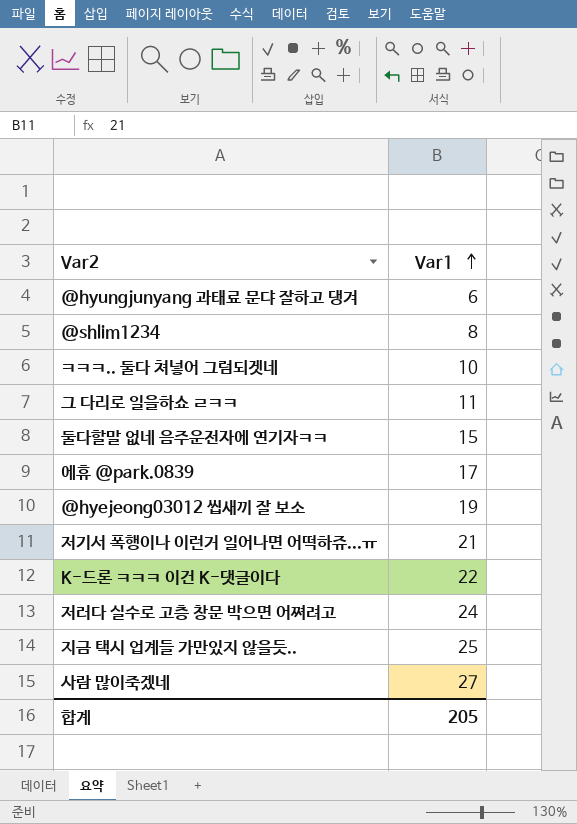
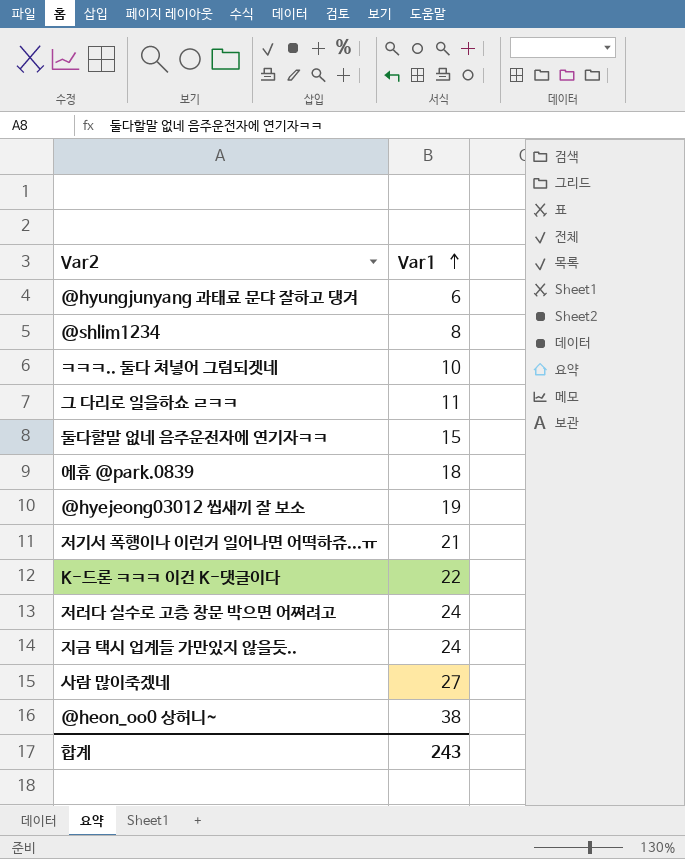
에휴 @park.0839 | Var1: 17 -> 18
지금 택시 업계들 가만있지 않을듯.. | Var1: 25 -> 24
row @heon_oo0 상허니~: none -> 38
합계 | Var1: 205 -> 243

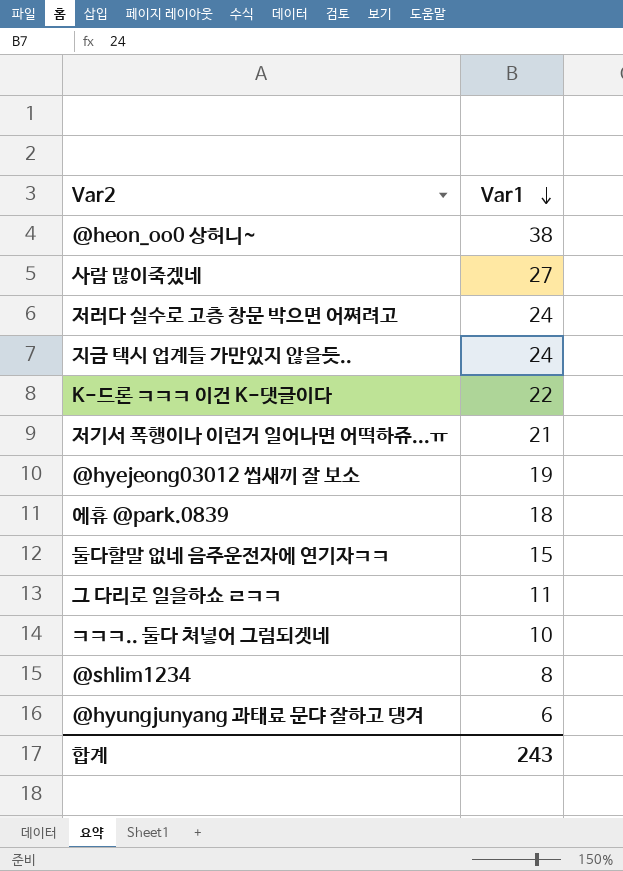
row order: Var1 ascending -> Var1 descending

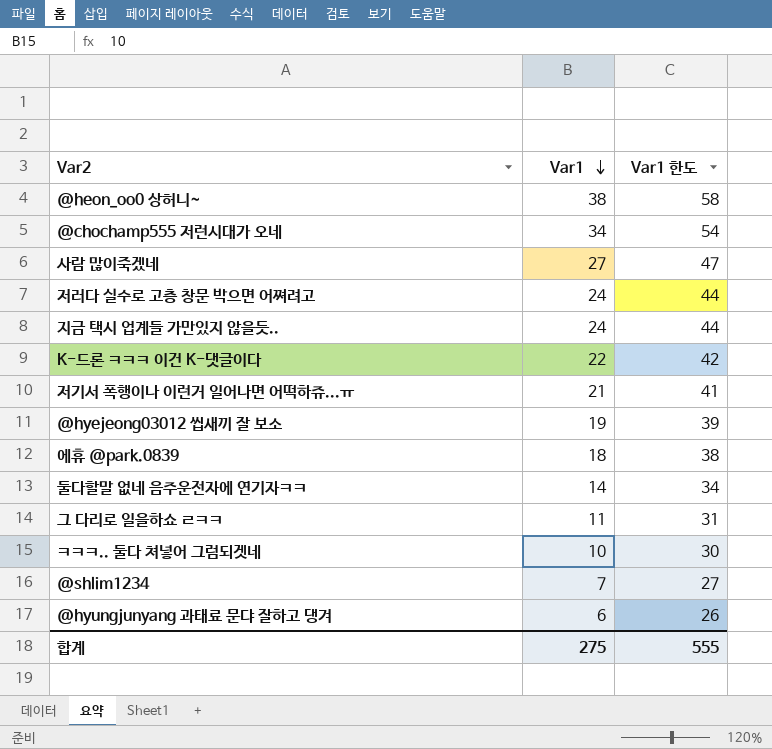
column Var1 한도 | formula: none -> [Var1] + 20
row @chochamp555 저런시대가 오네: none -> 34 | 54
둘다할말 없네 음주운전자에 연기자ㅋㅋ | Var1: 15 -> 14
@shlim1234 | Var1: 8 -> 7
합계 | Var1: 243 -> 275

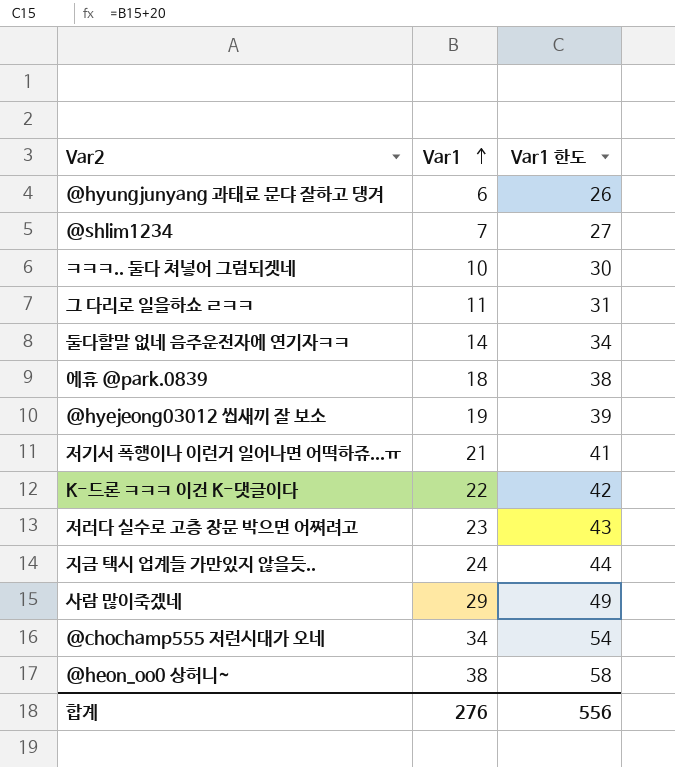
row order: Var1 descending -> Var1 ascending
저러다 실수로 고층 창문 박으면 어쪄려고 | Var1: 24 -> 23
저러다 실수로 고층 창문 박으면 어쪄려고 | Var1 한도: 44 -> 43
사람 많이죽겠네 | Var1: 27 -> 29
사람 많이죽겠네 | Var1 한도: 47 -> 49
합계 | Var1: 275 -> 276
합계 | Var1 한도: 555 -> 556

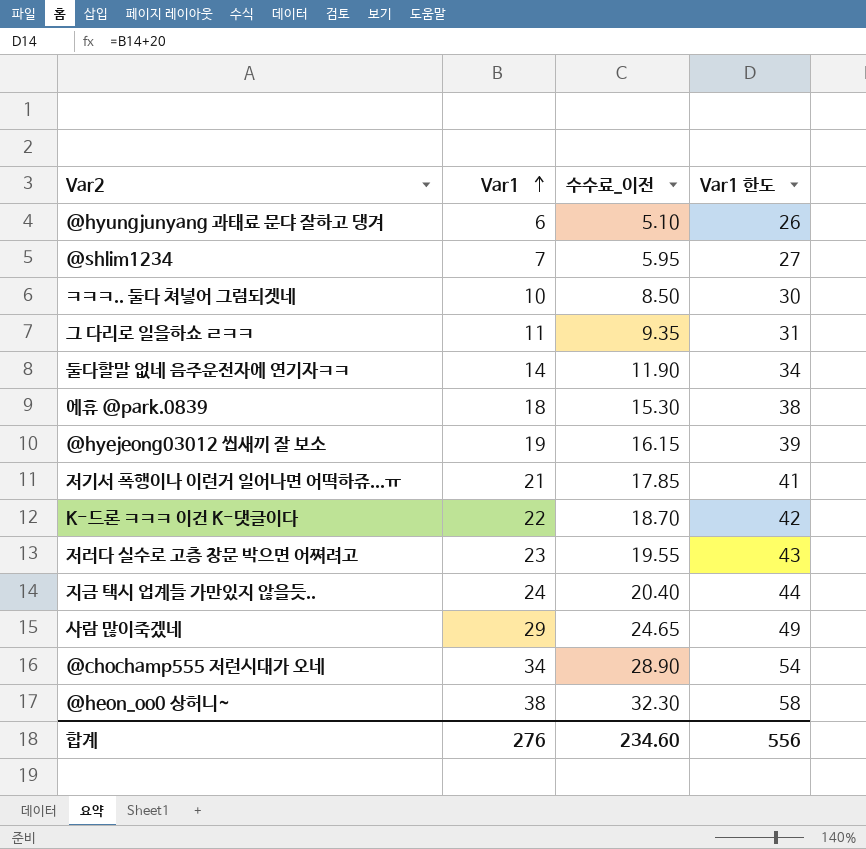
column 수수료_이전 | formula: none -> [Var1] * 0.85

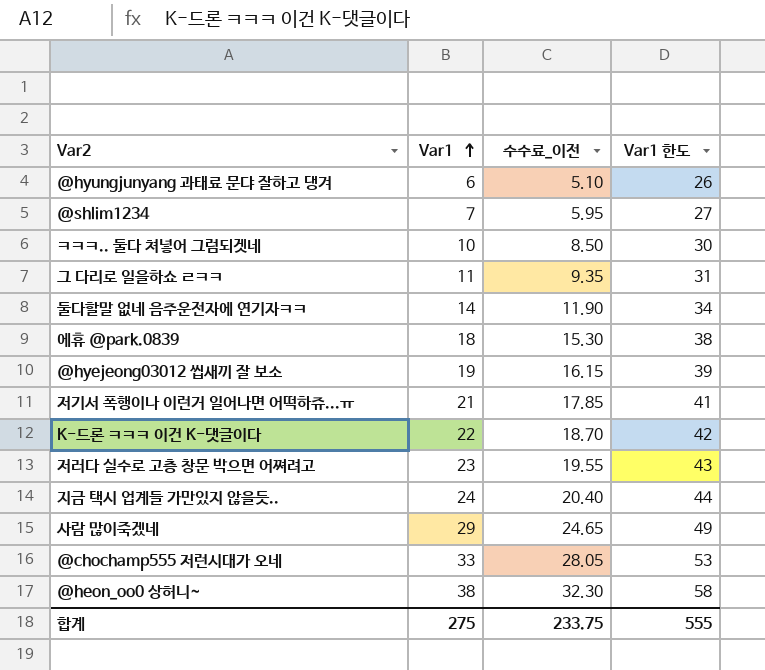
@chochamp555 저런시대가 오네 | Var1: 34 -> 33
@chochamp555 저런시대가 오네 | 수수료_이전: 28.90 -> 28.05
@chochamp555 저런시대가 오네 | Var1 한도: 54 -> 53
합계 | Var1: 276 -> 275
합계 | 수수료_이전: 234.60 -> 233.75
합계 | Var1 한도: 556 -> 555

